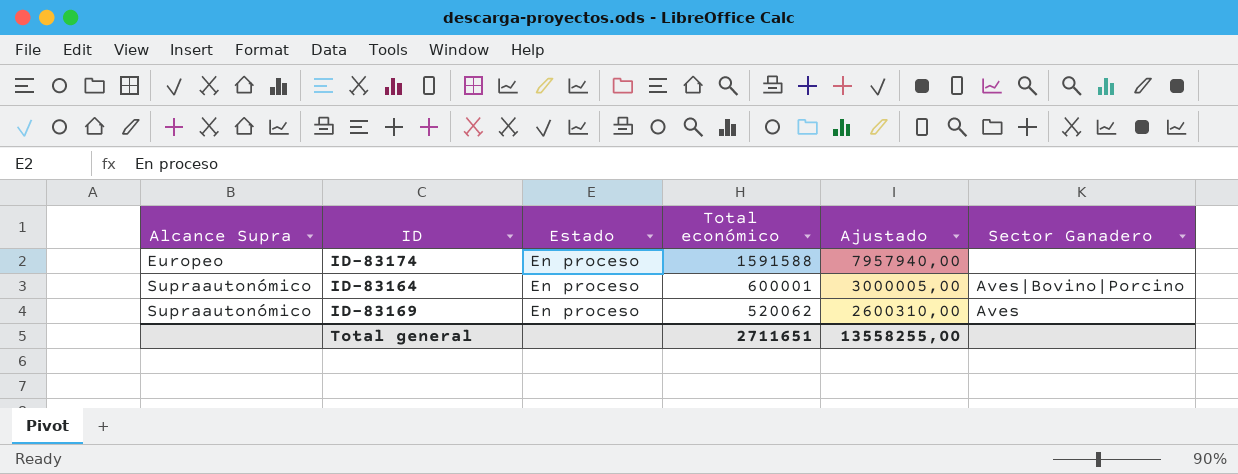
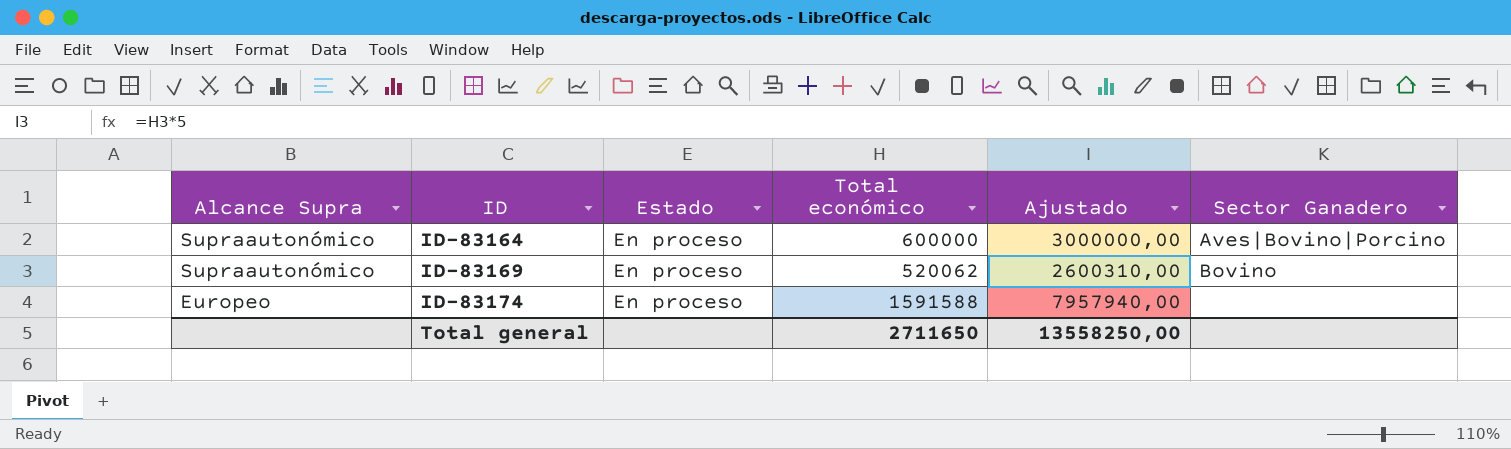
row order: Alcance Supra ascending -> Alcance Supra descending
ID-83164 | Total económico: 600001 -> 600000
ID-83164 | Ajustado: 3000005,00 -> 3000000,00
ID-83169 | Sector Ganadero: Aves -> Bovino
Total general | Total económico: 2711651 -> 2711650
Total general | Ajustado: 13558255,00 -> 13558250,00

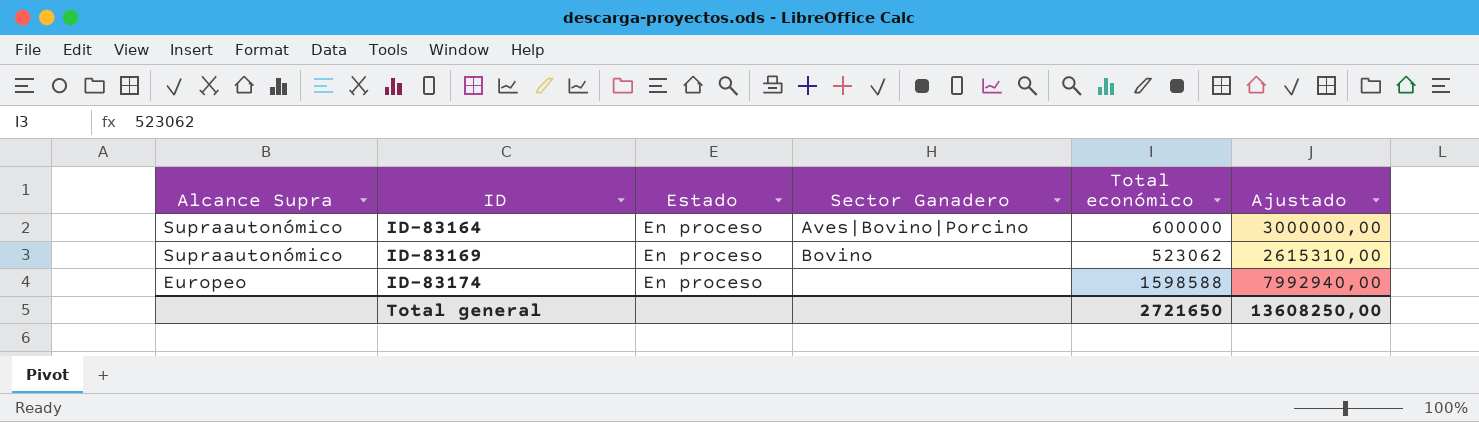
column Sector Ganadero | position: 6 -> 4
ID-83169 | Total económico: 520062 -> 523062
ID-83169 | Ajustado: 2600310,00 -> 2615310,00
ID-83174 | Total económico: 1591588 -> 1598588
ID-83174 | Ajustado: 7957940,00 -> 7992940,00
Total general | Total económico: 2711650 -> 2721650
Total general | Ajustado: 13558250,00 -> 13608250,00

